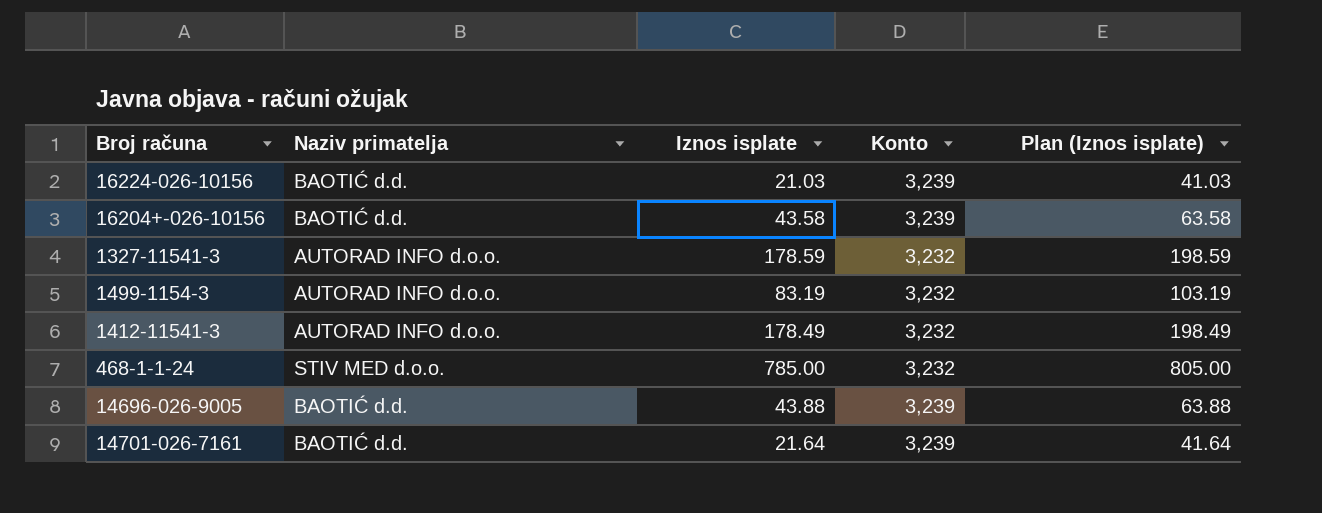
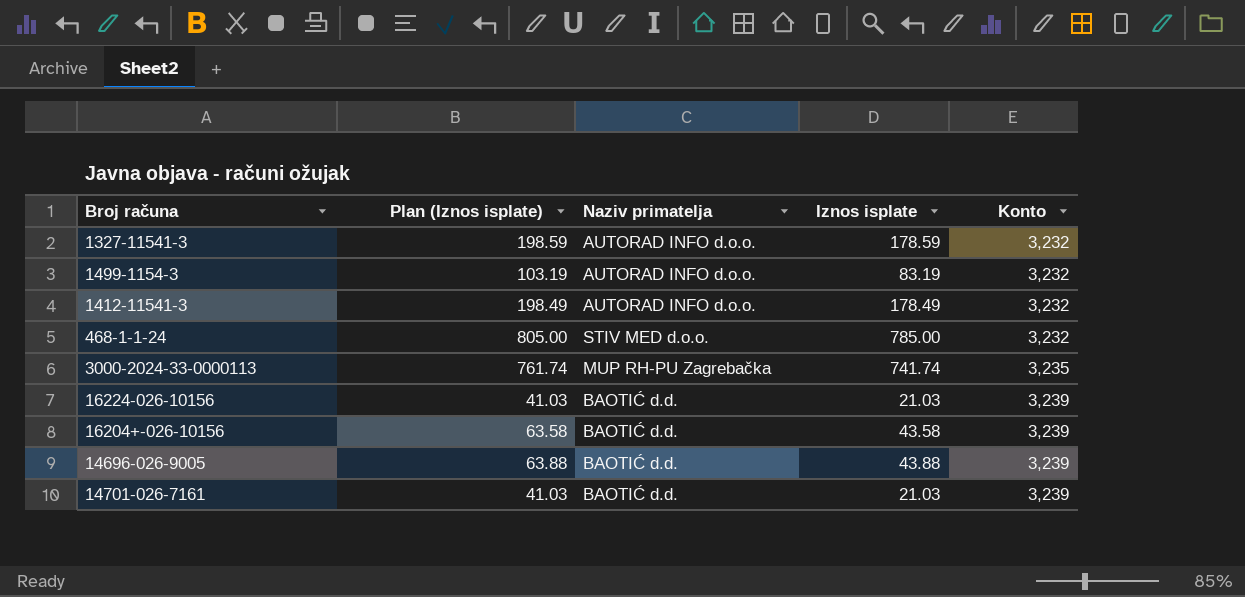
row order: none -> Konto ascending
column Plan (Iznos isplate) | position: 5 -> 2
row 3000-2024-33-0000113: none -> 761.74 | MUP RH-PU Zagrebačka | 741.74 | 3,235
14701-026-7161 | Plan (Iznos isplate): 41.64 -> 41.03
14701-026-7161 | Iznos isplate: 21.64 -> 21.03

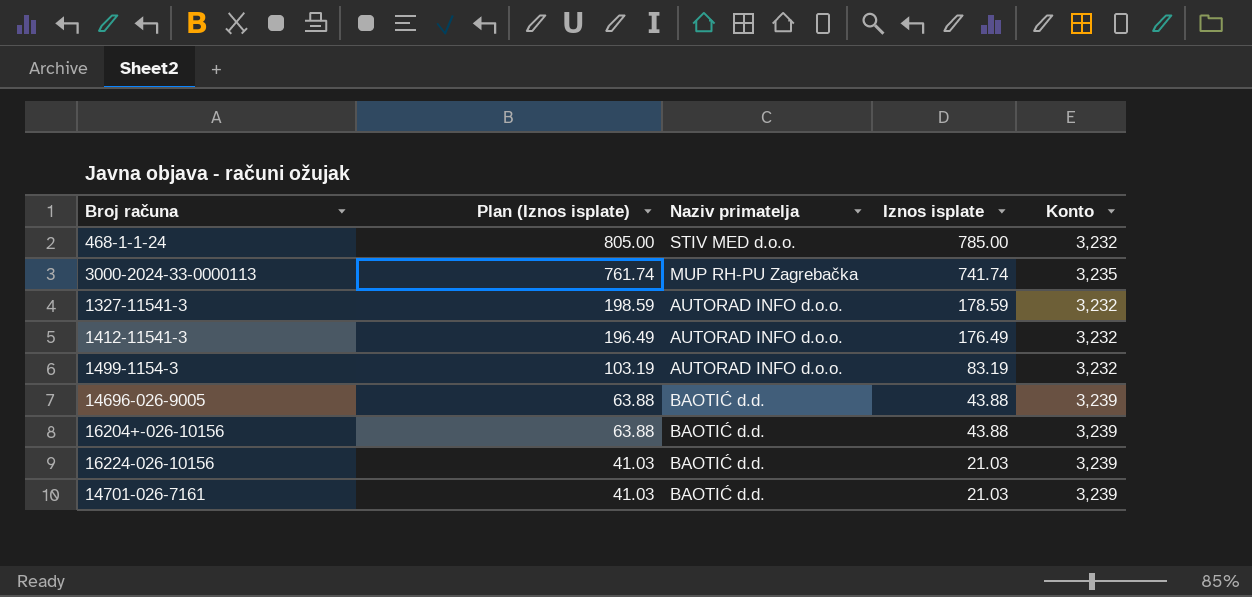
row order: Konto ascending -> Plan (Iznos isplate) descending
1412-11541-3 | Plan (Iznos isplate): 198.49 -> 196.49
1412-11541-3 | Iznos isplate: 178.49 -> 176.49
16204+-026-10156 | Plan (Iznos isplate): 63.58 -> 63.88
16204+-026-10156 | Iznos isplate: 43.58 -> 43.88

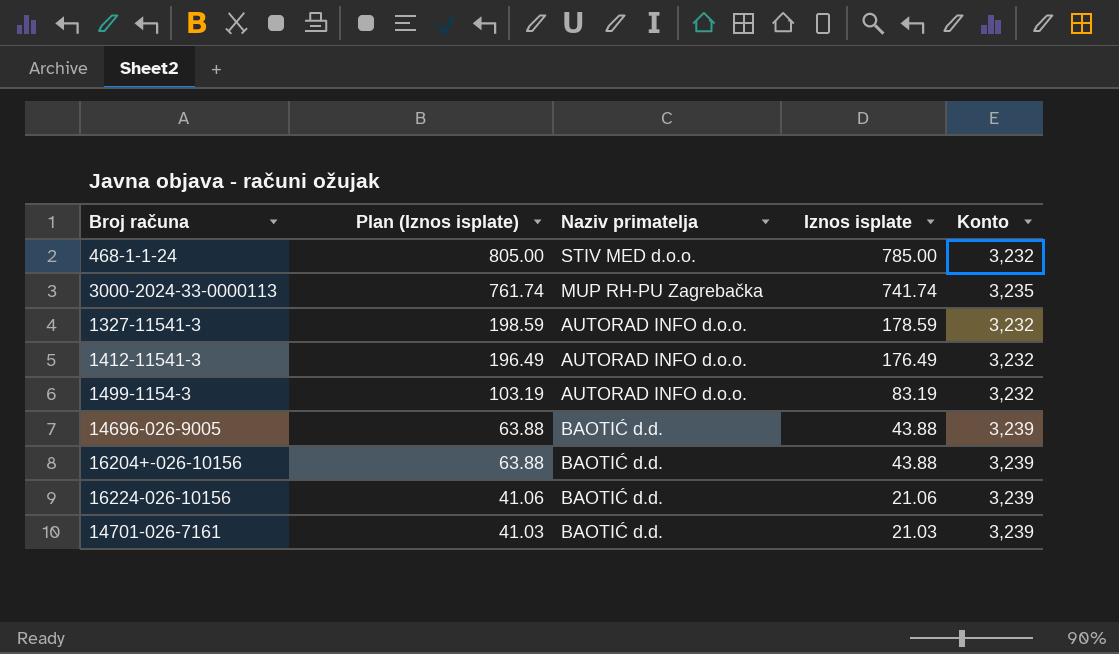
16224-026-10156 | Plan (Iznos isplate): 41.03 -> 41.06
16224-026-10156 | Iznos isplate: 21.03 -> 21.06

